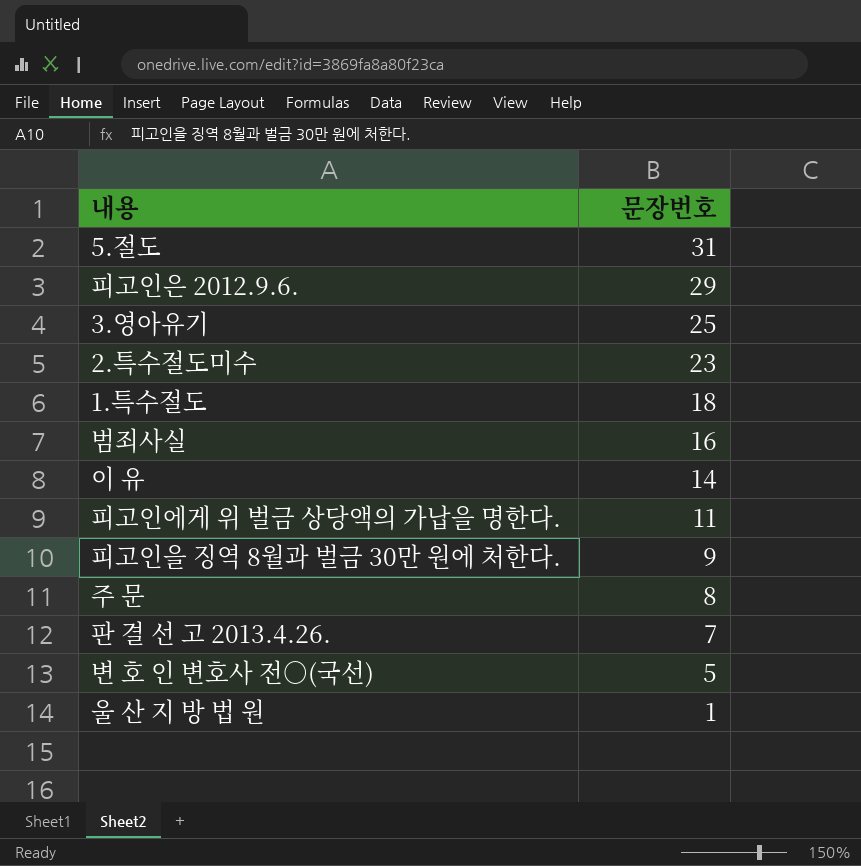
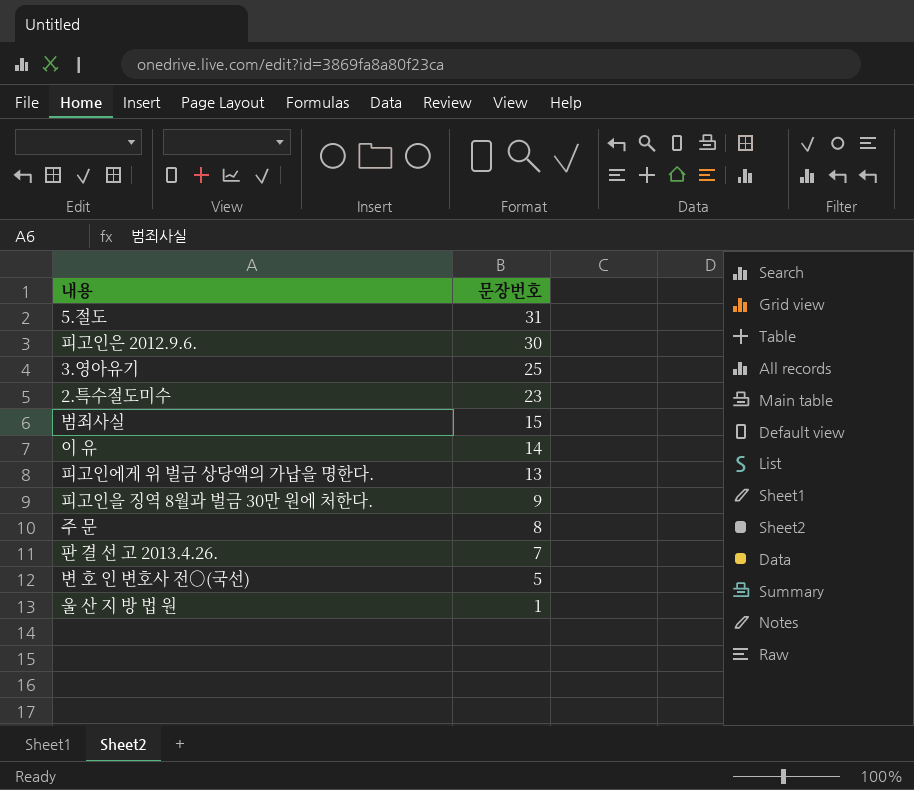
row 1.특수절도: 18 -> none
피고인은 2012.9.6. | 문장번호: 29 -> 30
범죄사실 | 문장번호: 16 -> 15
피고인에게 위 벌금 상당액의 가납을 명한다. | 문장번호: 11 -> 13

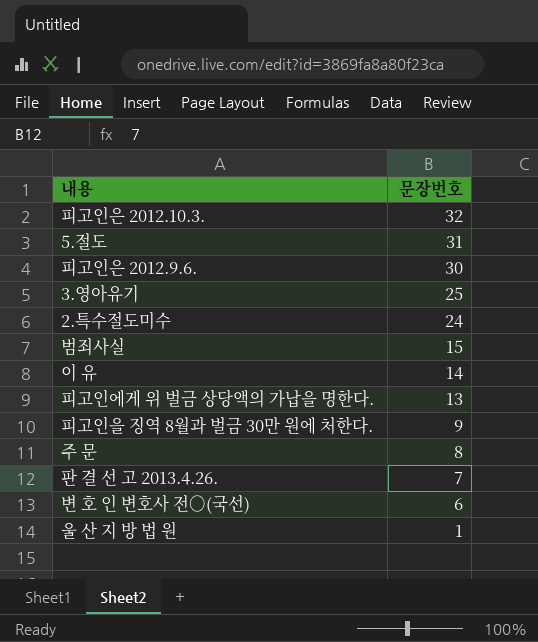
row 피고인은 2012.10.3.: none -> 32
2.특수절도미수 | 문장번호: 23 -> 24
변 호 인 변호사 전○(국선) | 문장번호: 5 -> 6

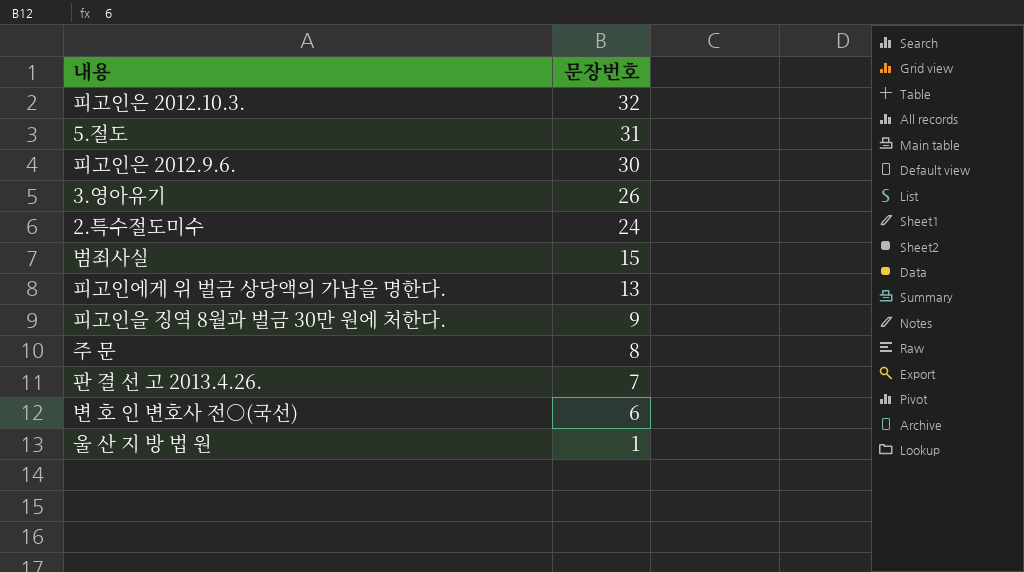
row 이 유: 14 -> none
3.영아유기 | 문장번호: 25 -> 26

